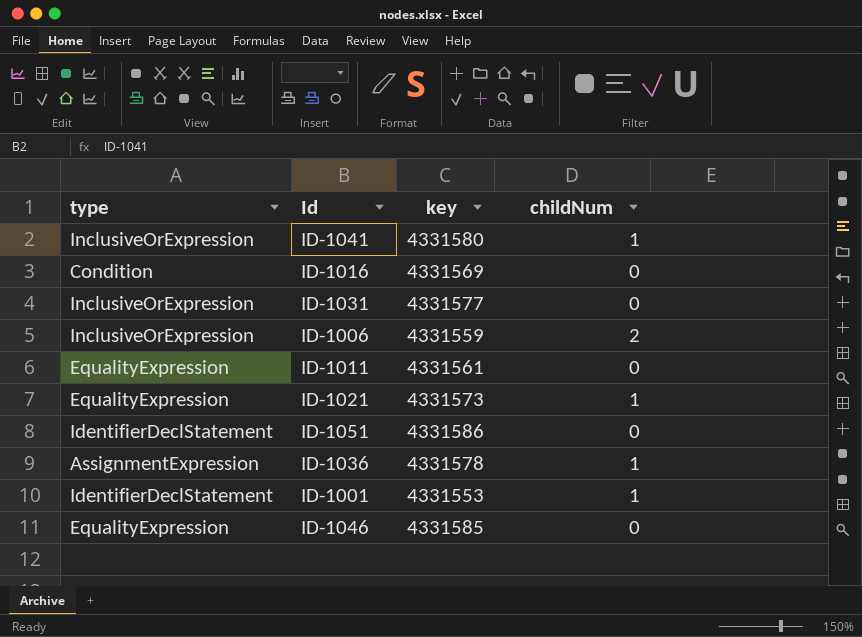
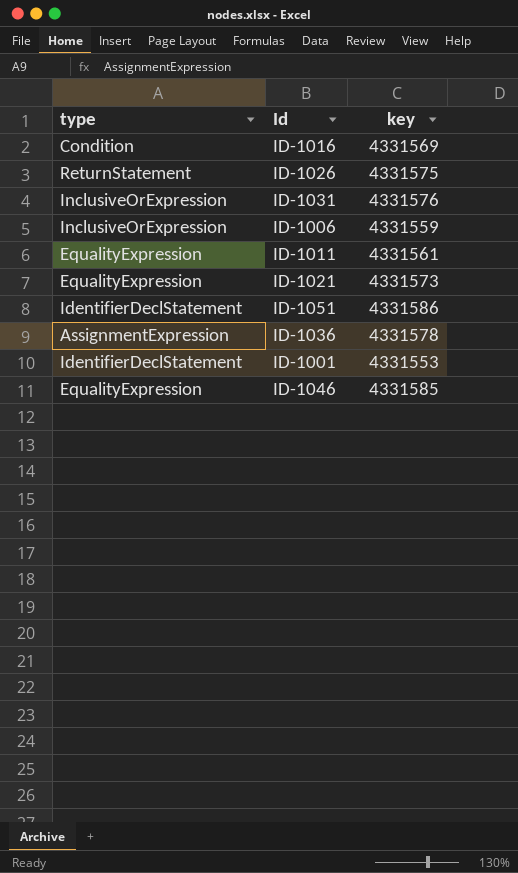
column childNum | position: 4 -> none
row ID-1041: InclusiveOrExpression | 4331580 | 1 -> none
row ID-1026: none -> ReturnStatement | 4331575
ID-1031 | key: 4331577 -> 4331576

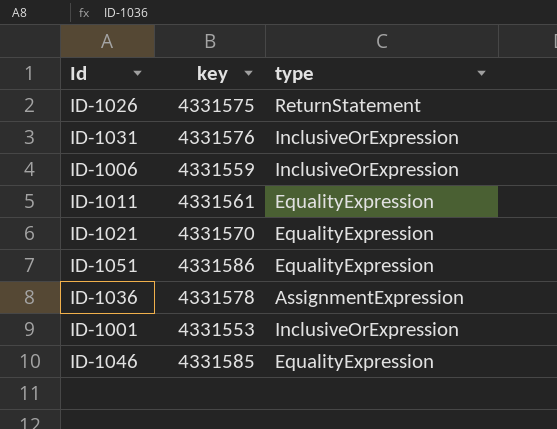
column type | position: 1 -> 3
row ID-1016: Condition | 4331569 -> none
ID-1021 | key: 4331573 -> 4331570
ID-1051 | type: IdentifierDeclStatement -> EqualityExpression
ID-1001 | type: IdentifierDeclStatement -> InclusiveOrExpression

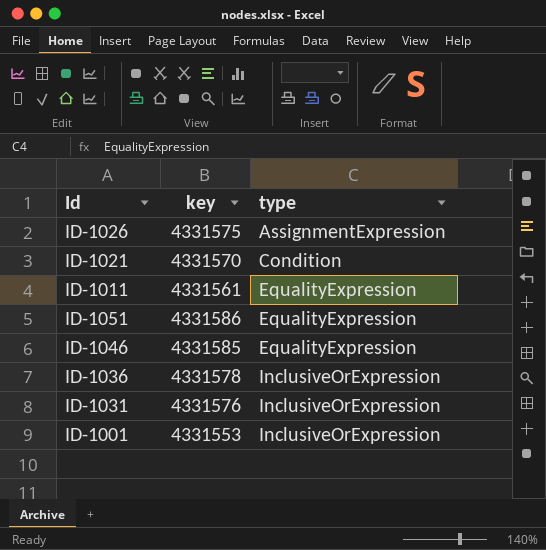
row order: none -> type ascending
row ID-1006: 4331559 | InclusiveOrExpression -> none
ID-1026 | type: ReturnStatement -> AssignmentExpression
ID-1021 | type: EqualityExpression -> Condition
ID-1036 | type: AssignmentExpression -> InclusiveOrExpression

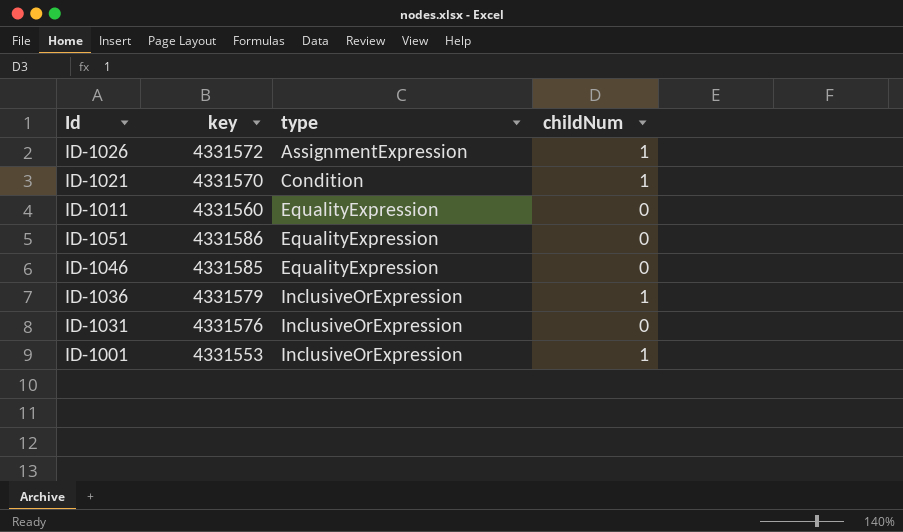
column childNum | position: none -> 4
ID-1026 | key: 4331575 -> 4331572
ID-1011 | key: 4331561 -> 4331560
ID-1036 | key: 4331578 -> 4331579

